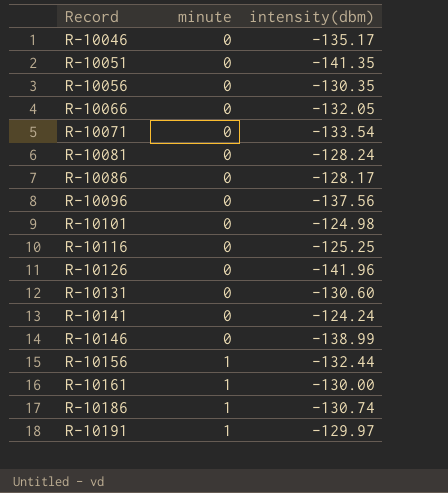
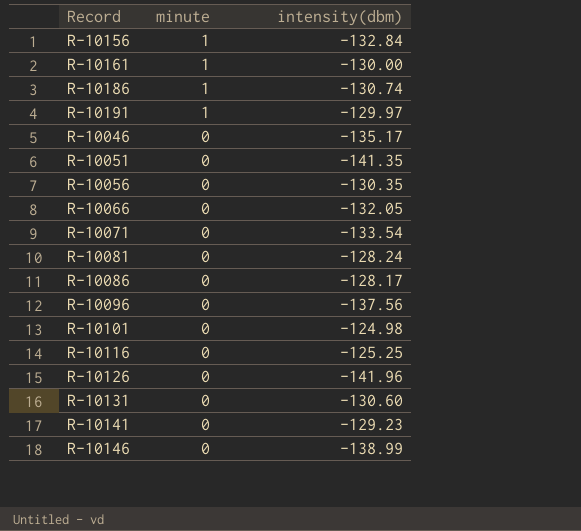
row order: Record ascending -> minute descending
R-10156 | intensity(dbm): -132.44 -> -132.84
R-10141 | intensity(dbm): -124.24 -> -129.23

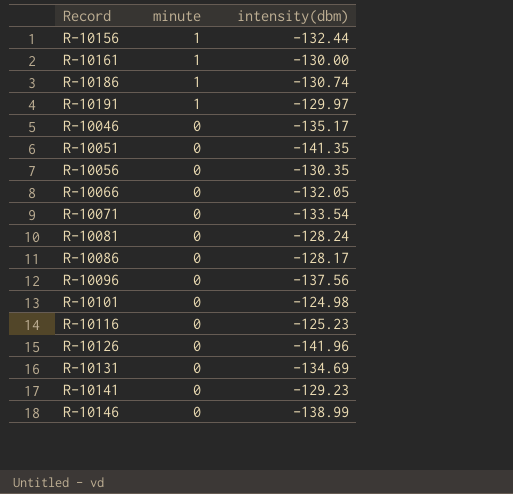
R-10156 | intensity(dbm): -132.84 -> -132.44
R-10116 | intensity(dbm): -125.25 -> -125.23
R-10131 | intensity(dbm): -130.60 -> -134.69

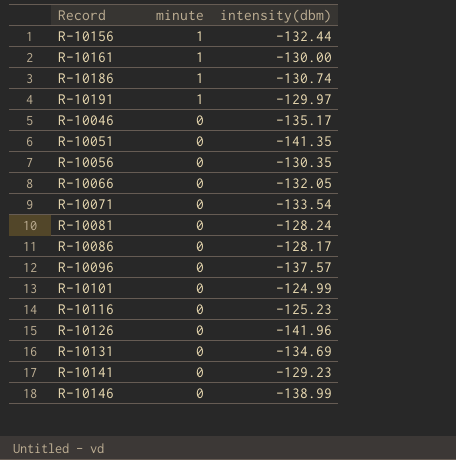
R-10096 | intensity(dbm): -137.56 -> -137.57
R-10101 | intensity(dbm): -124.98 -> -124.99

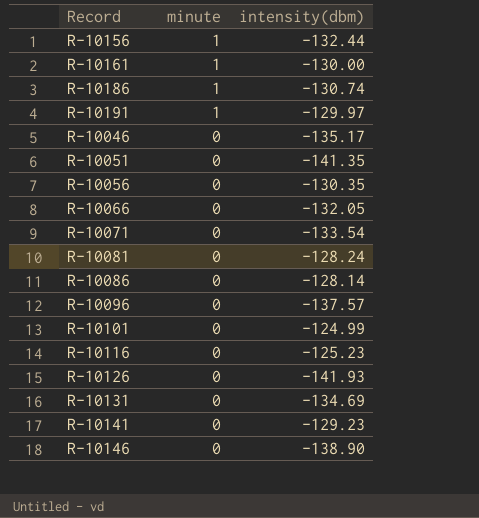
R-10086 | intensity(dbm): -128.17 -> -128.14
R-10126 | intensity(dbm): -141.96 -> -141.93
R-10146 | intensity(dbm): -138.99 -> -138.90

